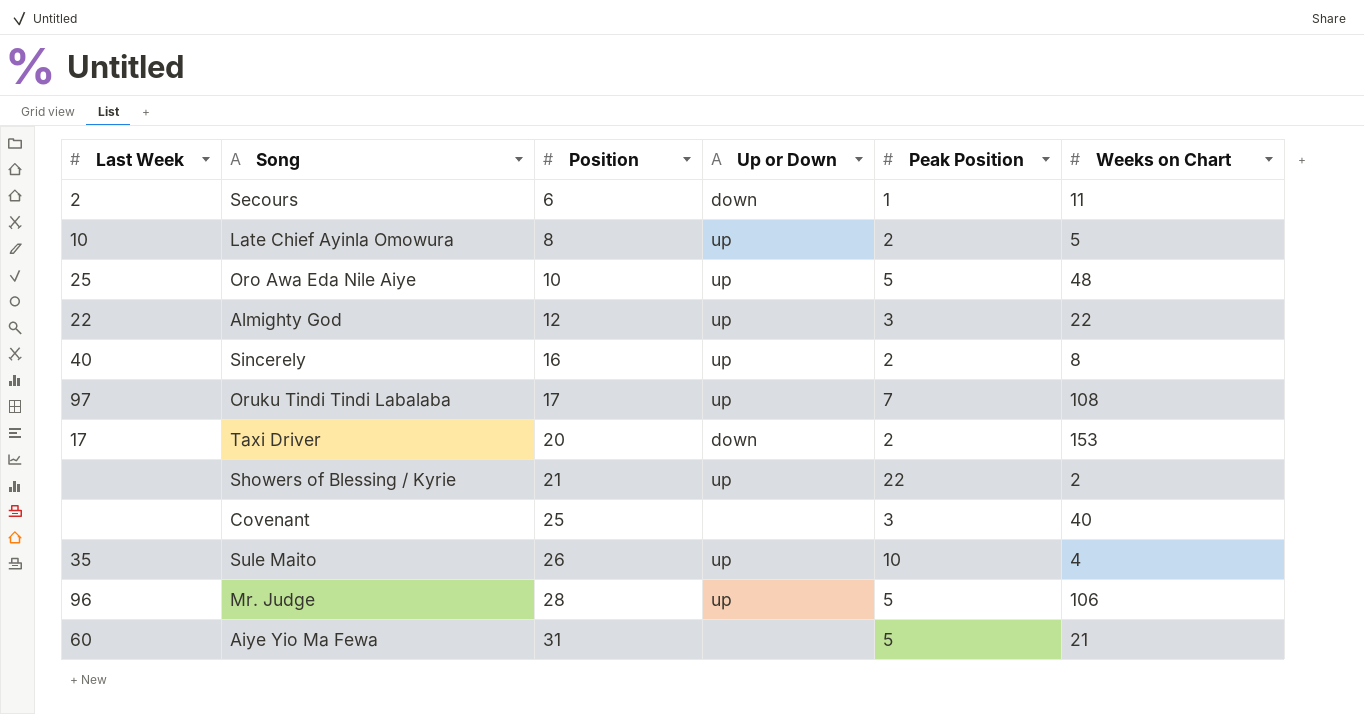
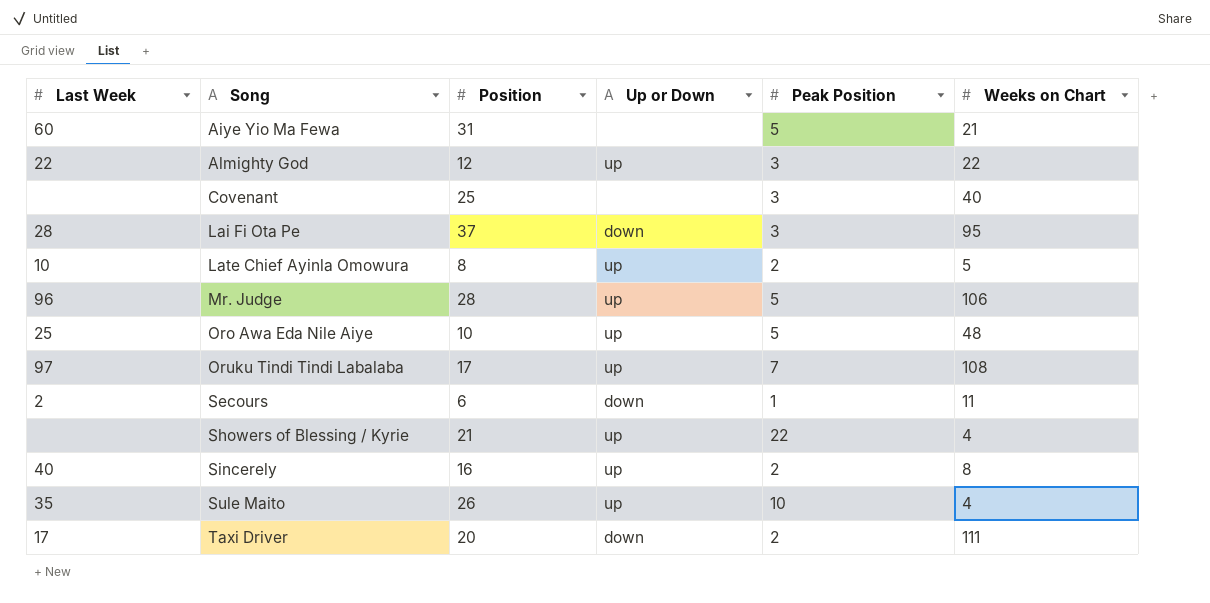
row order: Position ascending -> Song ascending
row Lai Fi Ota Pe: none -> 28 | 37 | down | 3 | 95
Showers of Blessing / Kyrie | Weeks on Chart: 2 -> 4
Taxi Driver | Weeks on Chart: 153 -> 111

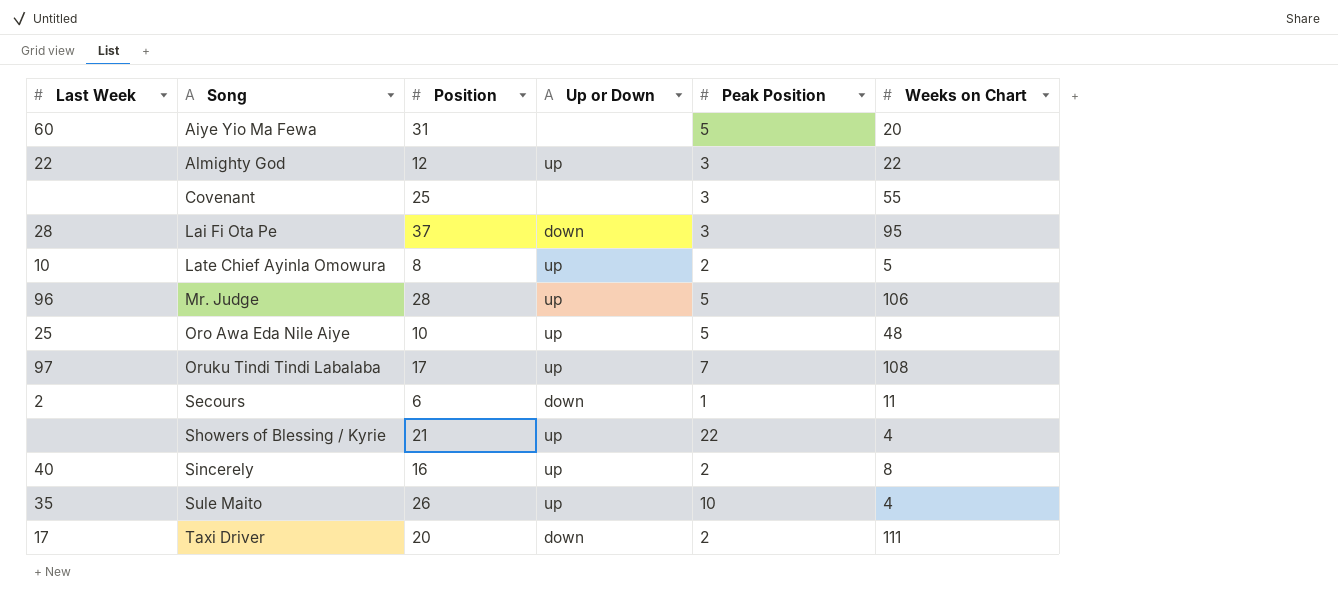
Aiye Yio Ma Fewa | Weeks on Chart: 21 -> 20
Covenant | Weeks on Chart: 40 -> 55

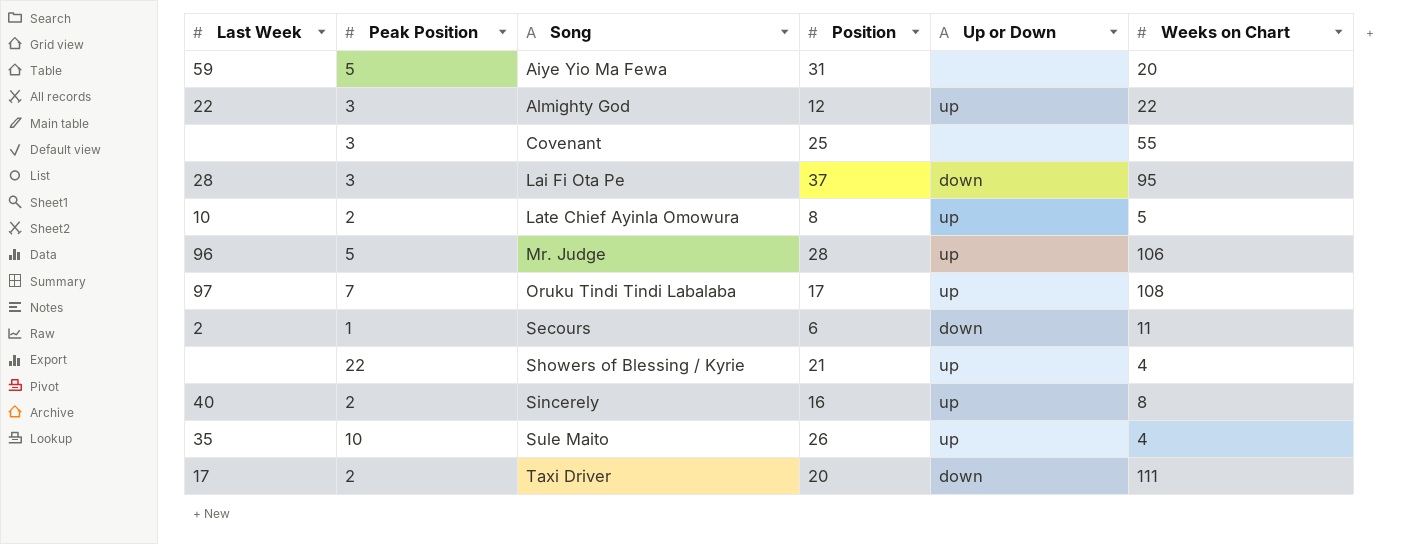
column Peak Position | position: 5 -> 2
row Oro Awa Eda Nile Aiye: 25 | 10 | up | 5 | 48 -> none
Aiye Yio Ma Fewa | Last Week: 60 -> 59

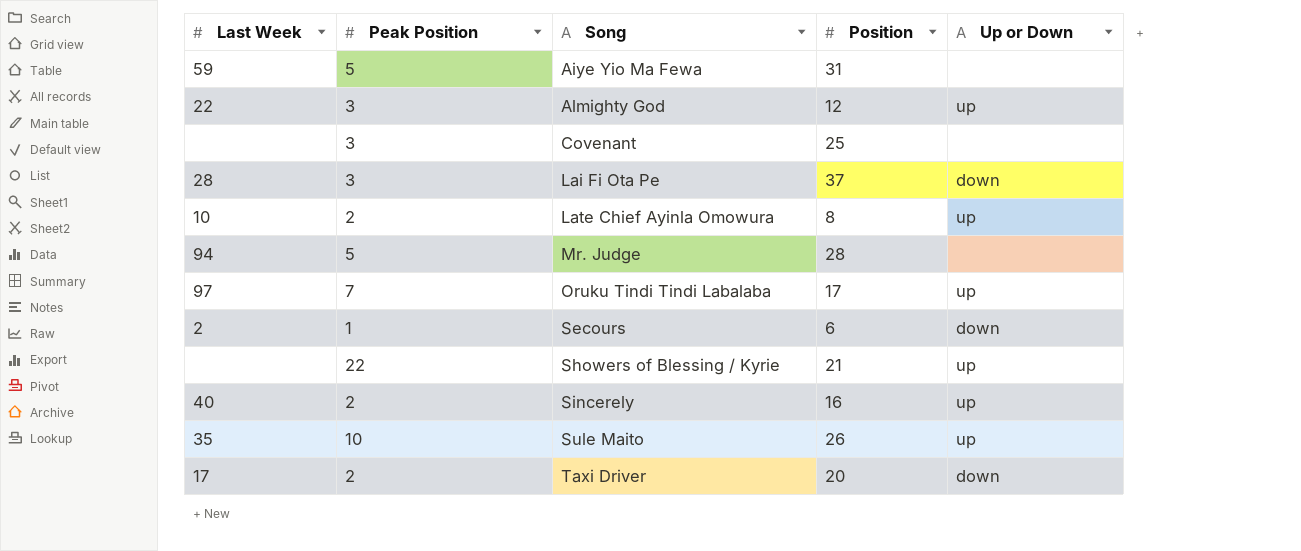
column Weeks on Chart | position: 6 -> none
Mr. Judge | Last Week: 96 -> 94
Mr. Judge | Up or Down: up -> none

